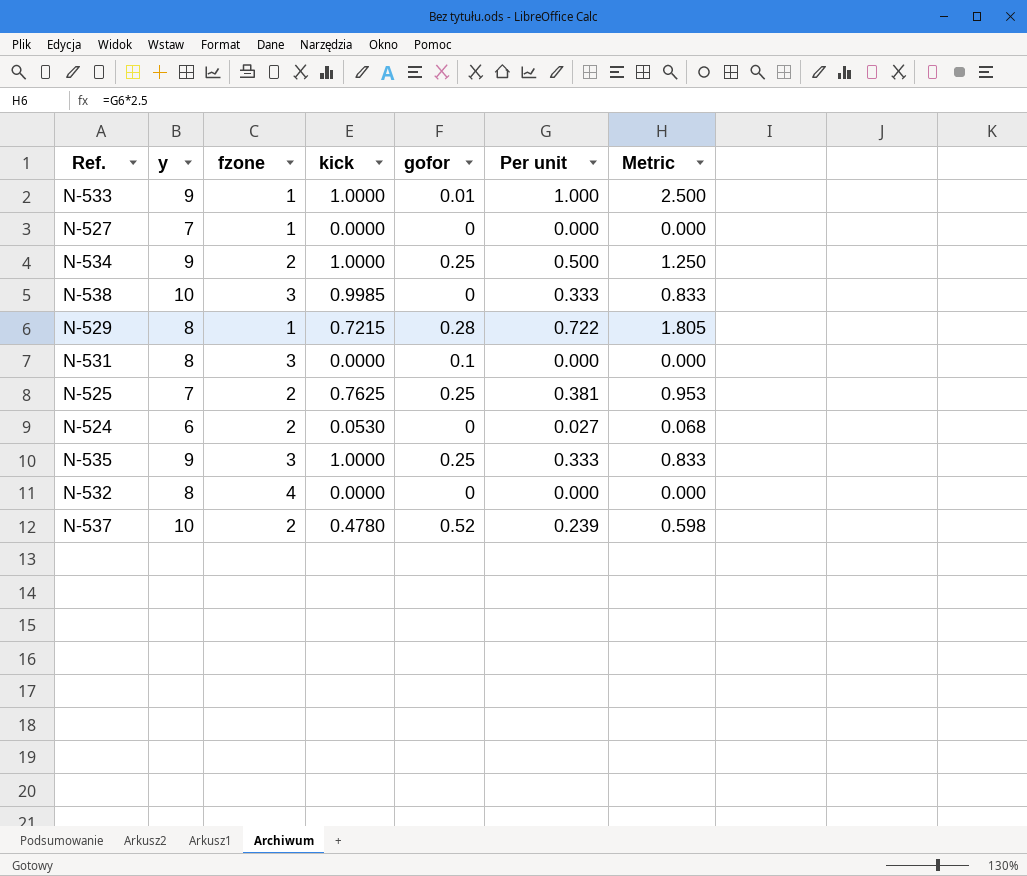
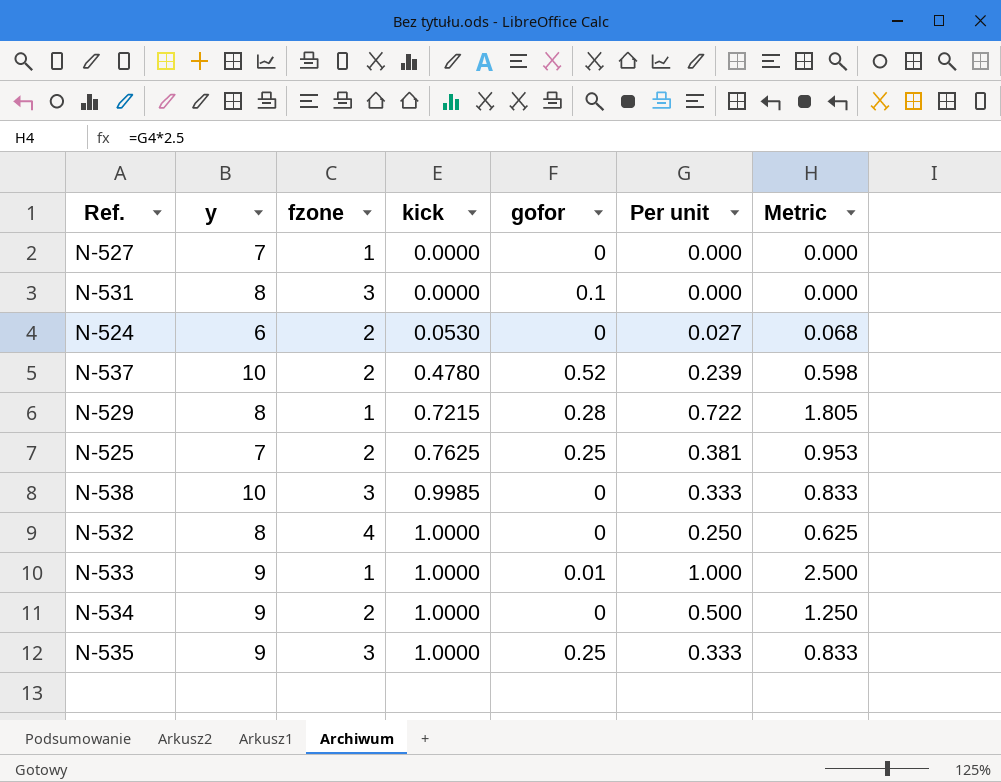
row order: none -> kick ascending
N-532 | kick: 0.0000 -> 1.0000
N-532 | Per unit: 0.000 -> 0.250
N-532 | Metric: 0.000 -> 0.625
N-534 | gofor: 0.25 -> 0

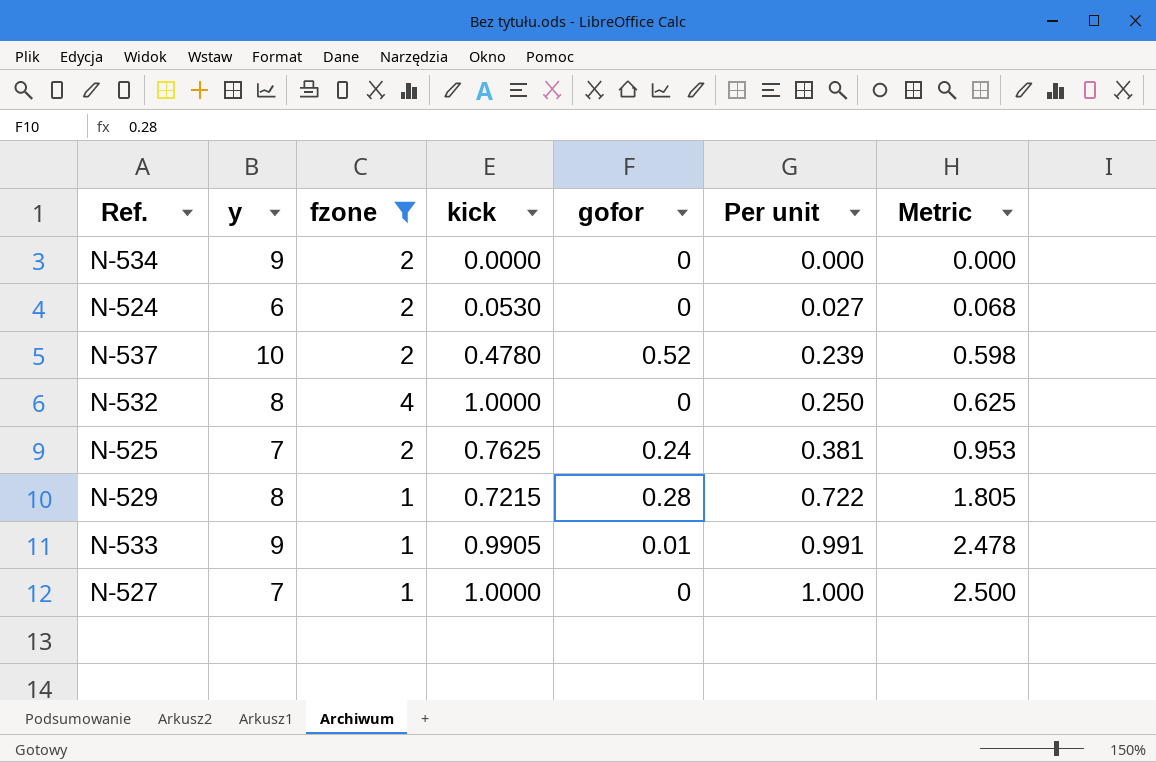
filter: none -> fzone != 3
row order: kick ascending -> Per unit ascending
N-534 | kick: 1.0000 -> 0.0000
N-534 | Per unit: 0.500 -> 0.000
N-534 | Metric: 1.250 -> 0.000
N-525 | gofor: 0.25 -> 0.24
N-533 | kick: 1.0000 -> 0.9905
N-533 | Per unit: 1.000 -> 0.991
N-533 | Metric: 2.500 -> 2.478
N-527 | kick: 0.0000 -> 1.0000
N-527 | Per unit: 0.000 -> 1.000
N-527 | Metric: 0.000 -> 2.500

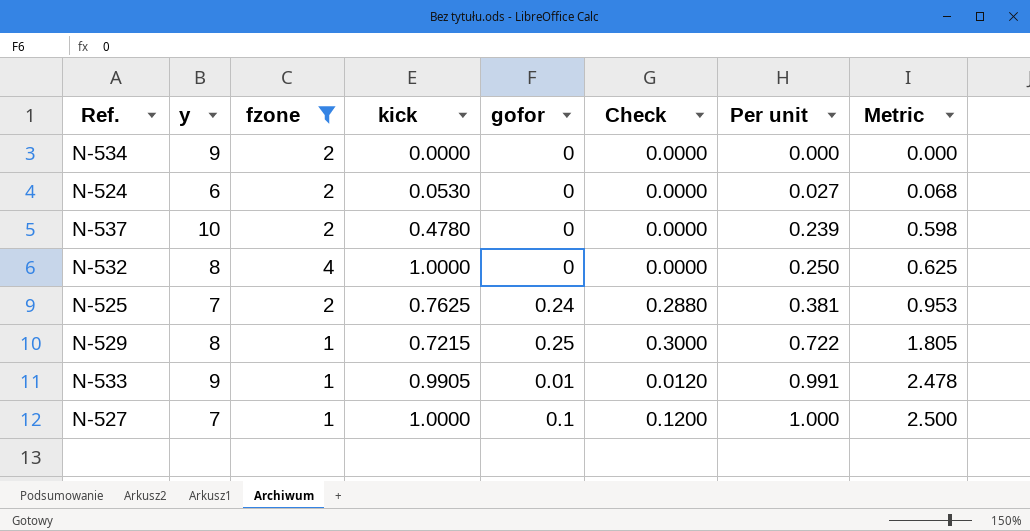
column Check | formula: none -> [gofor] * 1.2
N-537 | gofor: 0.52 -> 0
N-529 | gofor: 0.28 -> 0.25
N-527 | gofor: 0 -> 0.1

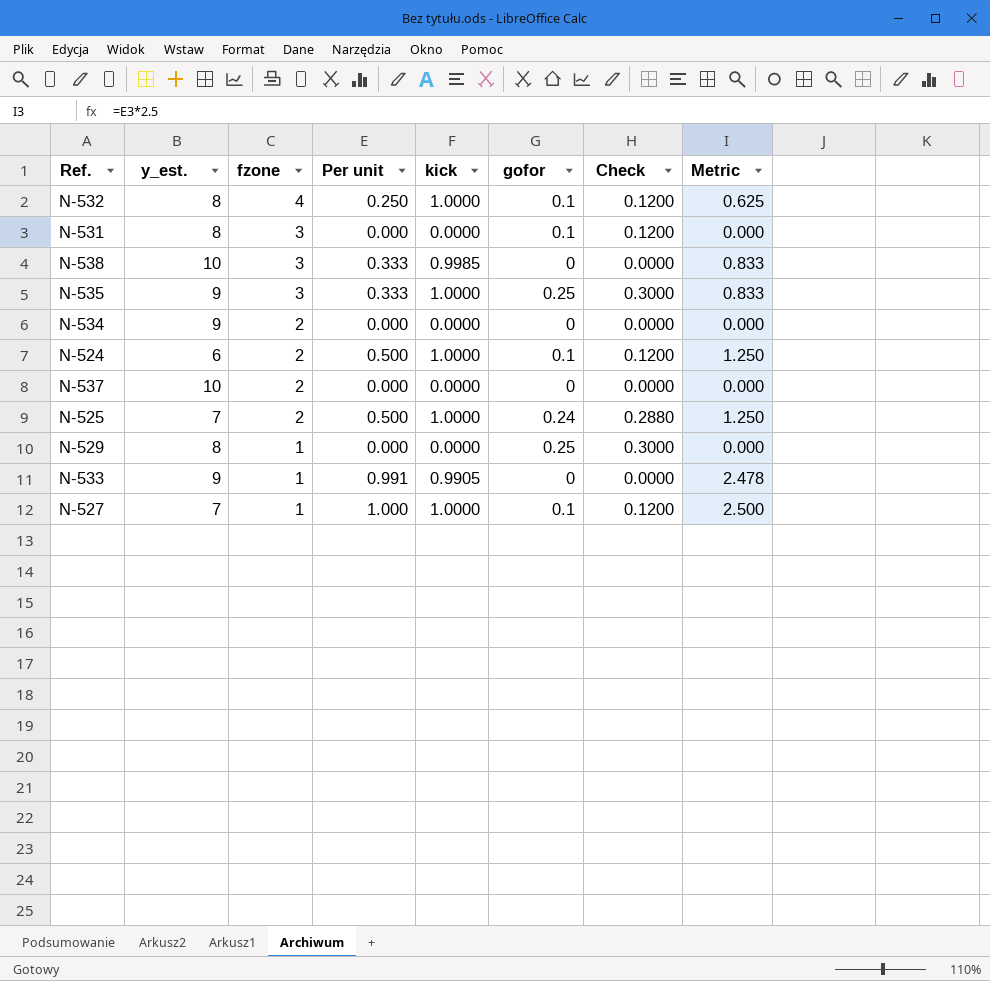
filter: fzone != 3 -> none
row order: Per unit ascending -> fzone descending
column name: y -> y_est.
column Per unit | position: 7 -> 4
N-532 | gofor: 0 -> 0.1
N-532 | Check: 0.0000 -> 0.1200
N-524 | Per unit: 0.027 -> 0.500
N-524 | kick: 0.0530 -> 1.0000
N-524 | gofor: 0 -> 0.1
N-524 | Check: 0.0000 -> 0.1200
N-524 | Metric: 0.068 -> 1.250
N-537 | Per unit: 0.239 -> 0.000
N-537 | kick: 0.4780 -> 0.0000
N-537 | Metric: 0.598 -> 0.000
N-525 | Per unit: 0.381 -> 0.500
N-525 | kick: 0.7625 -> 1.0000
N-525 | Metric: 0.953 -> 1.250
N-529 | Per unit: 0.722 -> 0.000
N-529 | kick: 0.7215 -> 0.0000
N-529 | Metric: 1.805 -> 0.000
N-533 | gofor: 0.01 -> 0
N-533 | Check: 0.0120 -> 0.0000

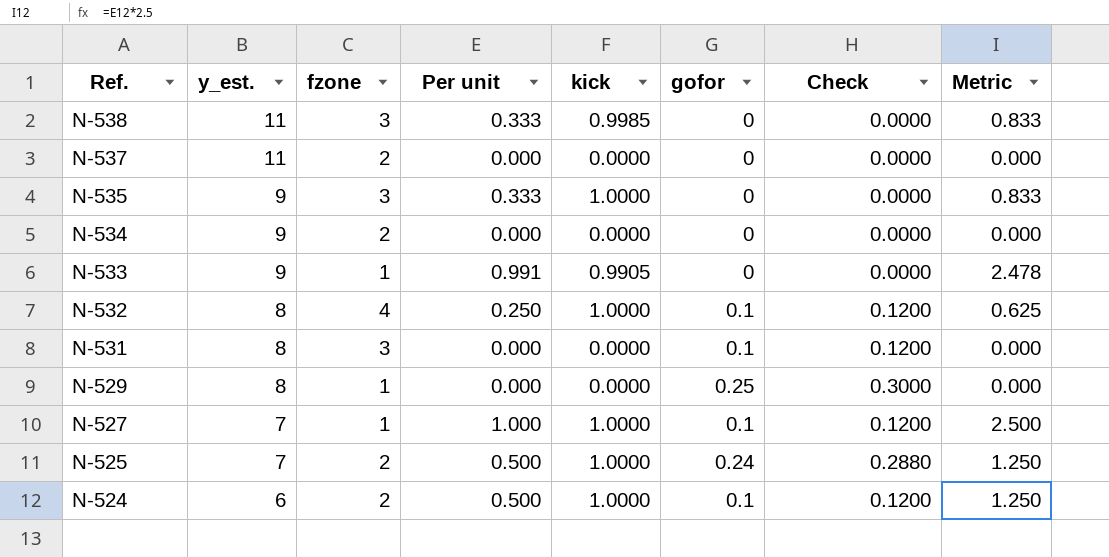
row order: fzone descending -> Ref. descending
N-538 | y_est.: 10 -> 11
N-537 | y_est.: 10 -> 11
N-535 | gofor: 0.25 -> 0
N-535 | Check: 0.3000 -> 0.0000

